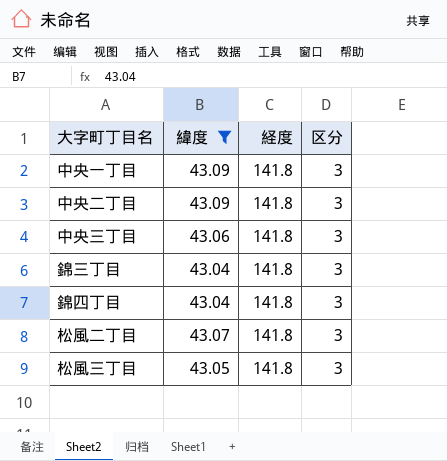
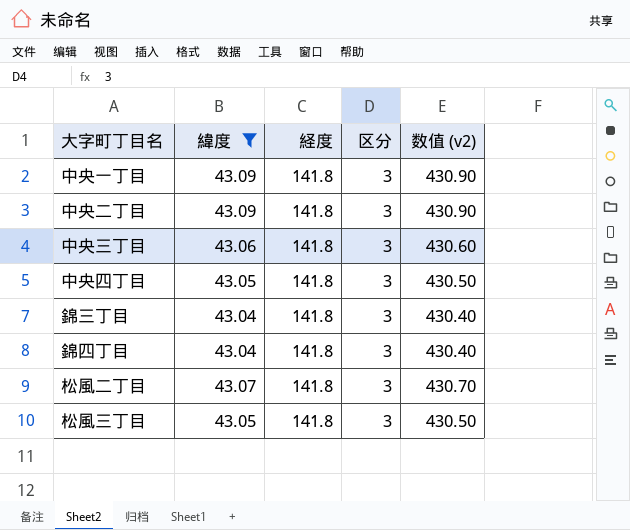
column 数值 (v2) | formula: none -> [緯度] * 10
row 中央四丁目: none -> 43.05 | 141.8 | 3 | 430.50

